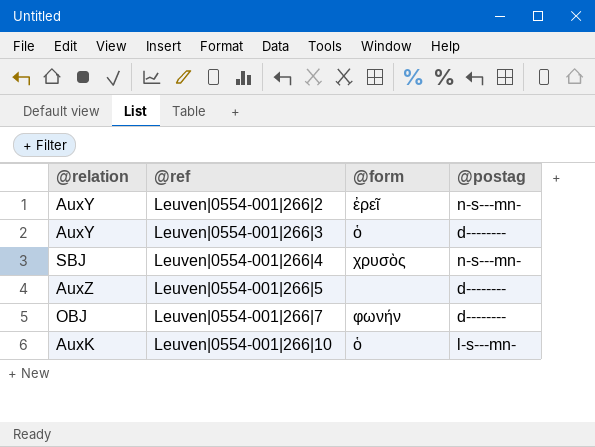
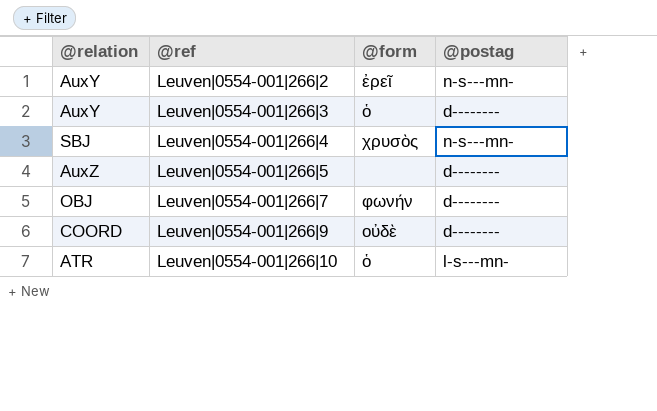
row Leuven|0554-001|266|9: none -> COORD | οὐδὲ | d--------
Leuven|0554-001|266|10 | @relation: AuxK -> ATR

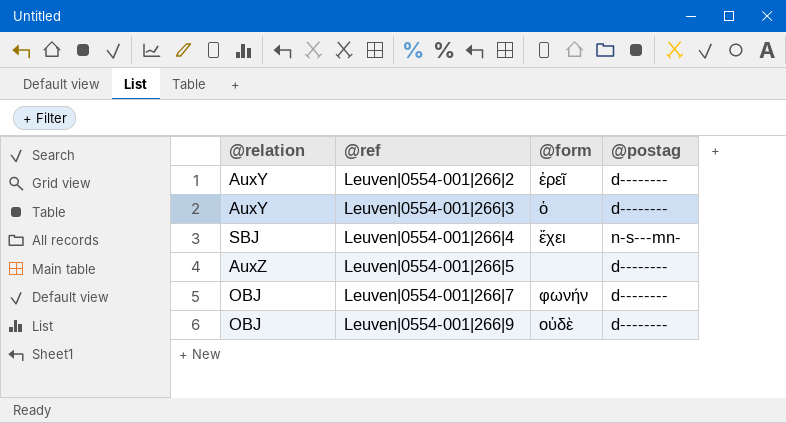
row Leuven|0554-001|266|10: ATR | ὁ | l-s---mn- -> none
Leuven|0554-001|266|2 | @postag: n-s---mn- -> d--------
Leuven|0554-001|266|4 | @form: χρυσὸς -> ἔχει
Leuven|0554-001|266|9 | @relation: COORD -> OBJ

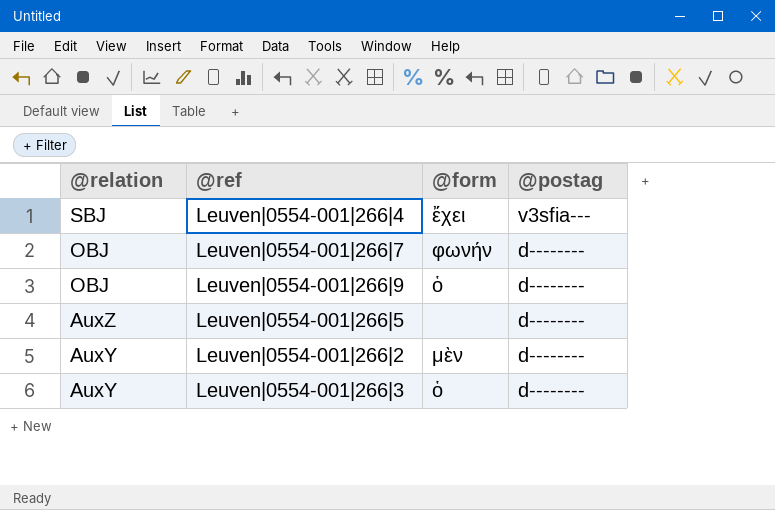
row order: @ref ascending -> @relation descending
Leuven|0554-001|266|4 | @postag: n-s---mn- -> v3sfia---
Leuven|0554-001|266|9 | @form: οὐδὲ -> ὁ
Leuven|0554-001|266|2 | @form: ἐρεῖ -> μὲν

